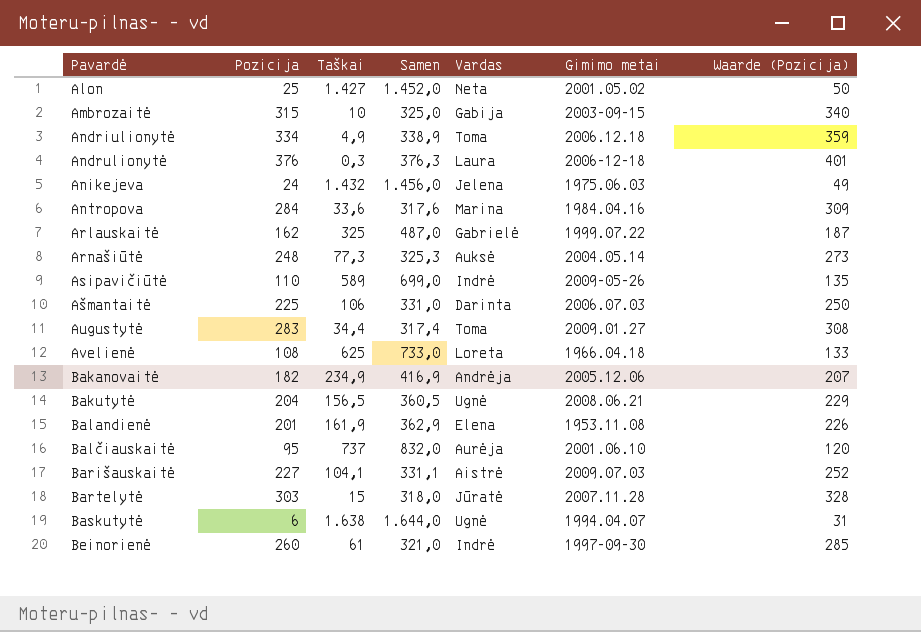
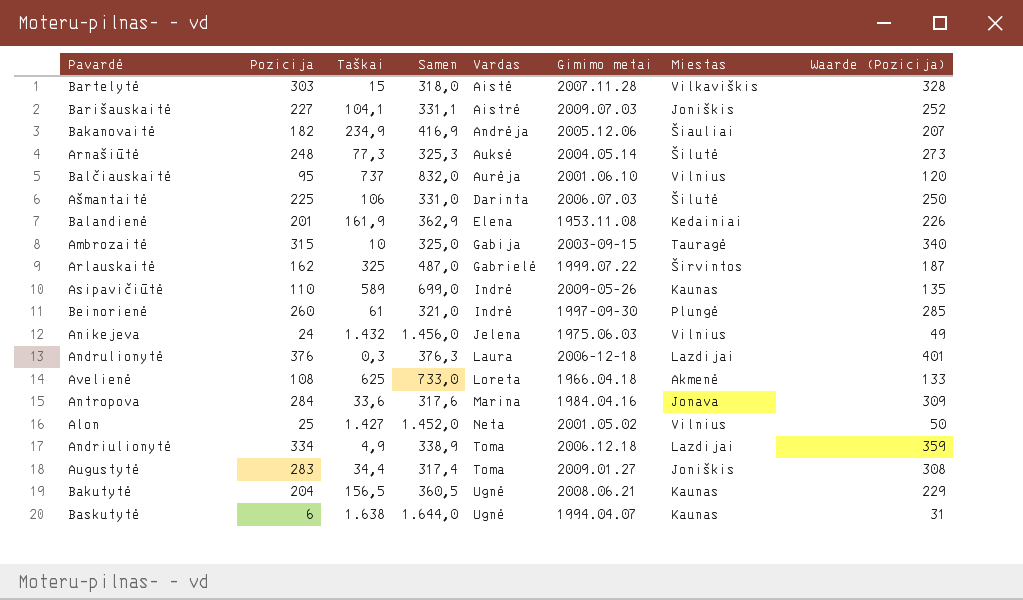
row order: Pavardė ascending -> Vardas ascending
column Miestas | position: none -> 7
Bartelytė | Vardas: Jūratė -> Aistė

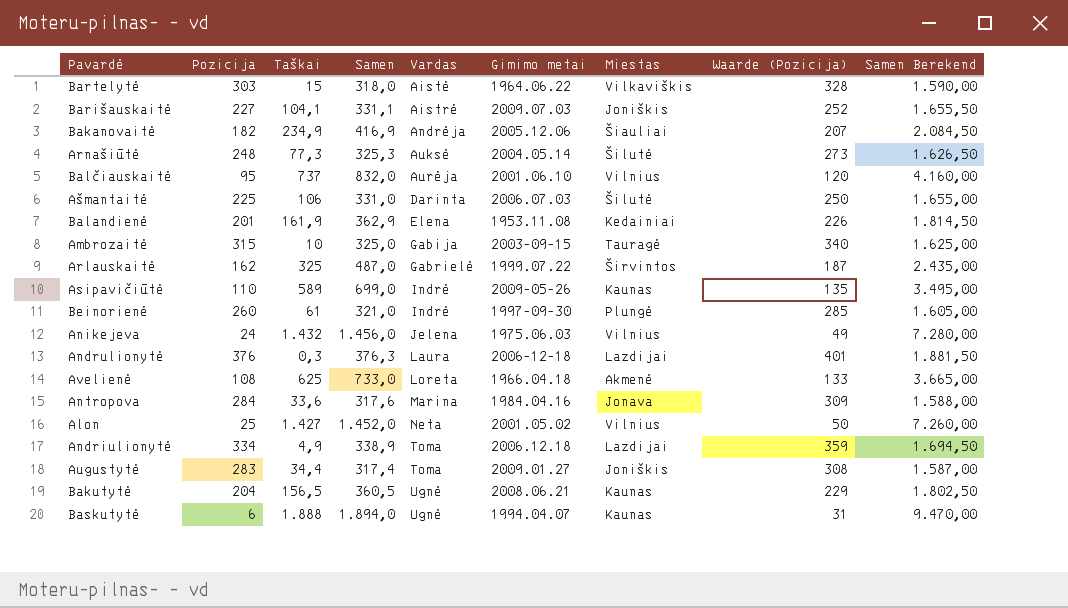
column Samen Berekend | formula: none -> [Samen] * 5
Bartelytė | Gimimo metai: 2007.11.28 -> 1964.06.22
Baskutytė | Taškai: 1.638 -> 1.888
Baskutytė | Samen: 1.644,0 -> 1.894,0

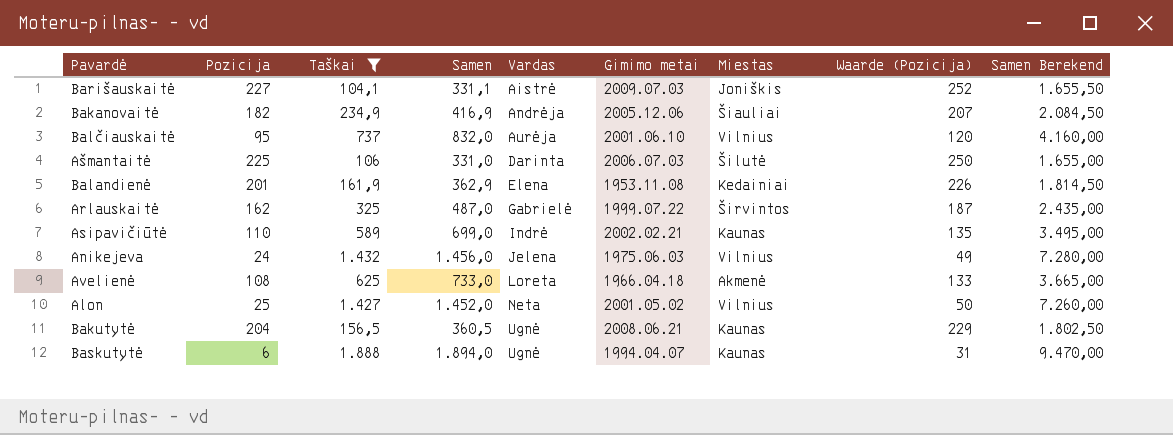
filter: none -> Taškai >= 104,1
Asipavičiūtė | Gimimo metai: 2009-05-26 -> 2002.02.21

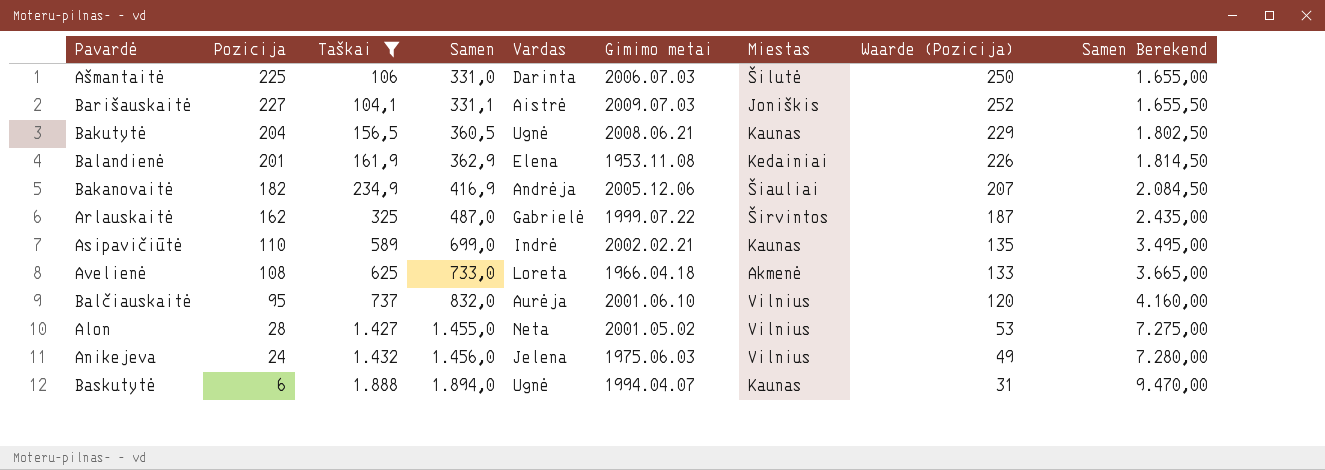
row order: Vardas ascending -> Samen ascending
Alon | Pozicija: 25 -> 28
Alon | Samen: 1.452,0 -> 1.455,0
Alon | Waarde (Pozicija): 50 -> 53
Alon | Samen Berekend: 7.260,00 -> 7.275,00

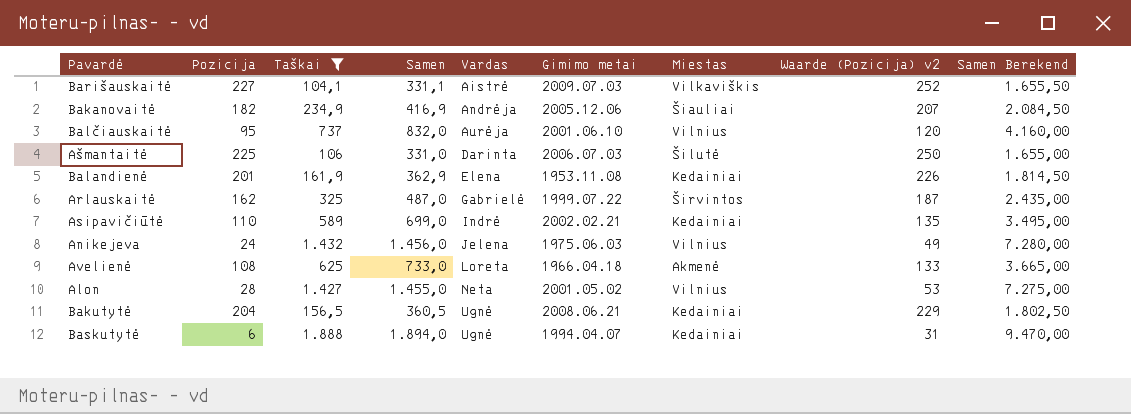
row order: Samen ascending -> Vardas ascending
column name: Waarde (Pozicija) -> Waarde (Pozicija) v2
Barišauskaitė | Miestas: Joniškis -> Vilkaviškis
Asipavičiūtė | Miestas: Kaunas -> Kedainiai
Bakutytė | Miestas: Kaunas -> Kedainiai
Baskutytė | Miestas: Kaunas -> Kedainiai

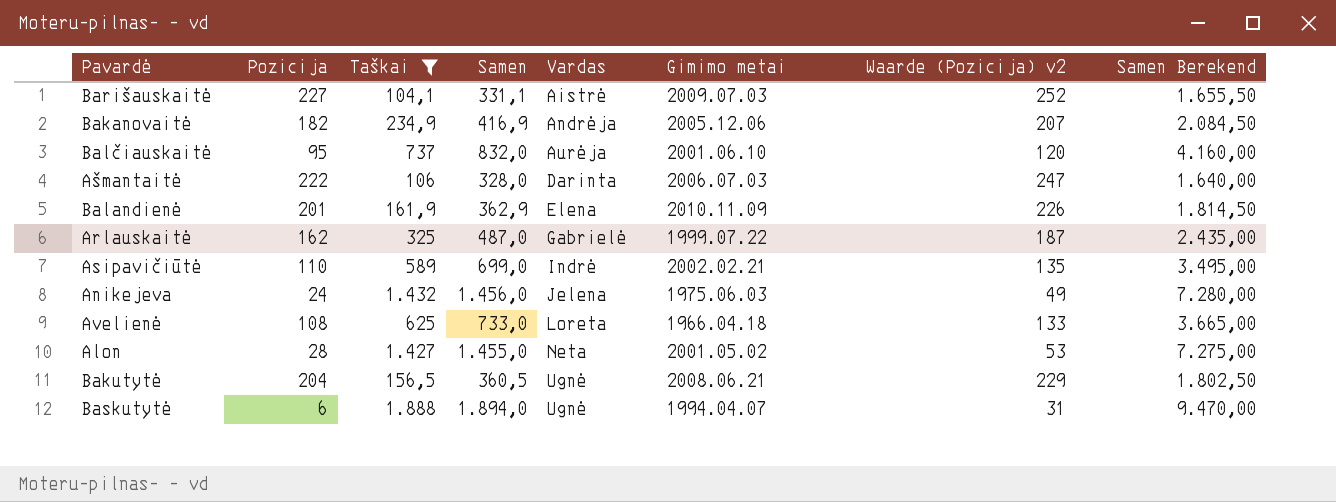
column Miestas | position: 7 -> none
Ašmantaitė | Pozicija: 225 -> 222
Ašmantaitė | Samen: 331,0 -> 328,0
Ašmantaitė | Waarde (Pozicija) v2: 250 -> 247
Ašmantaitė | Samen Berekend: 1.655,00 -> 1.640,00
Balandienė | Gimimo metai: 1953.11.08 -> 2010.11.09

